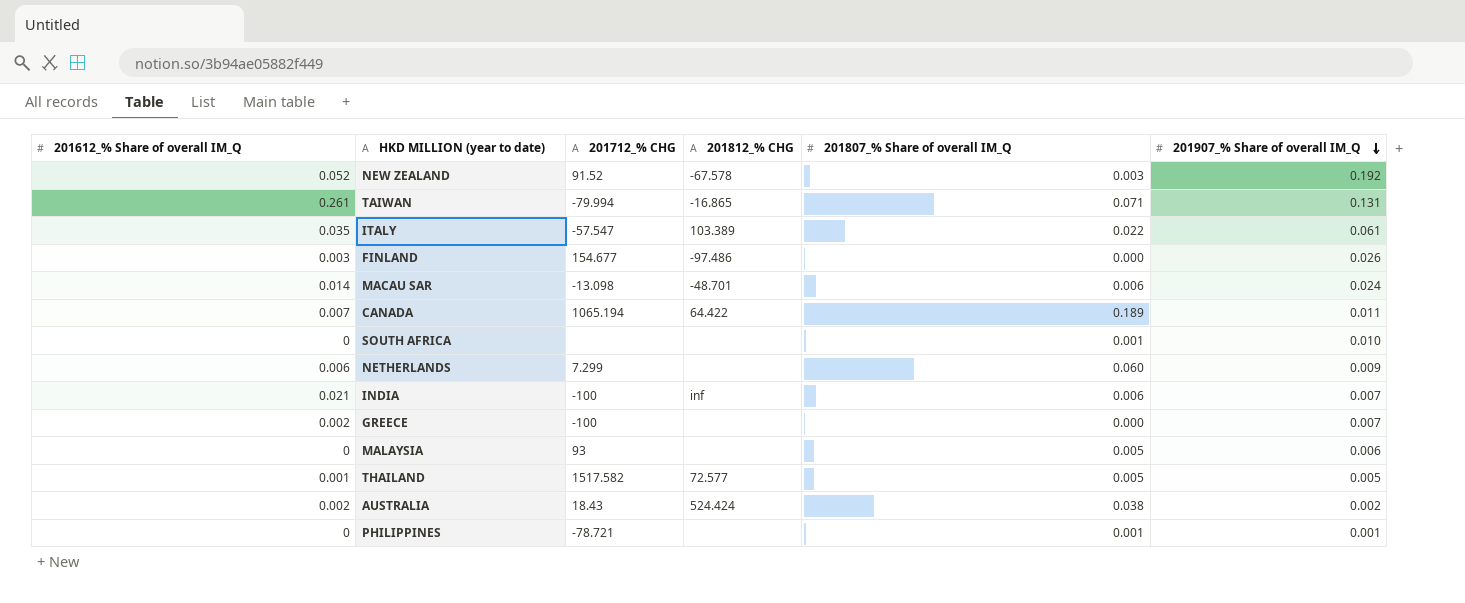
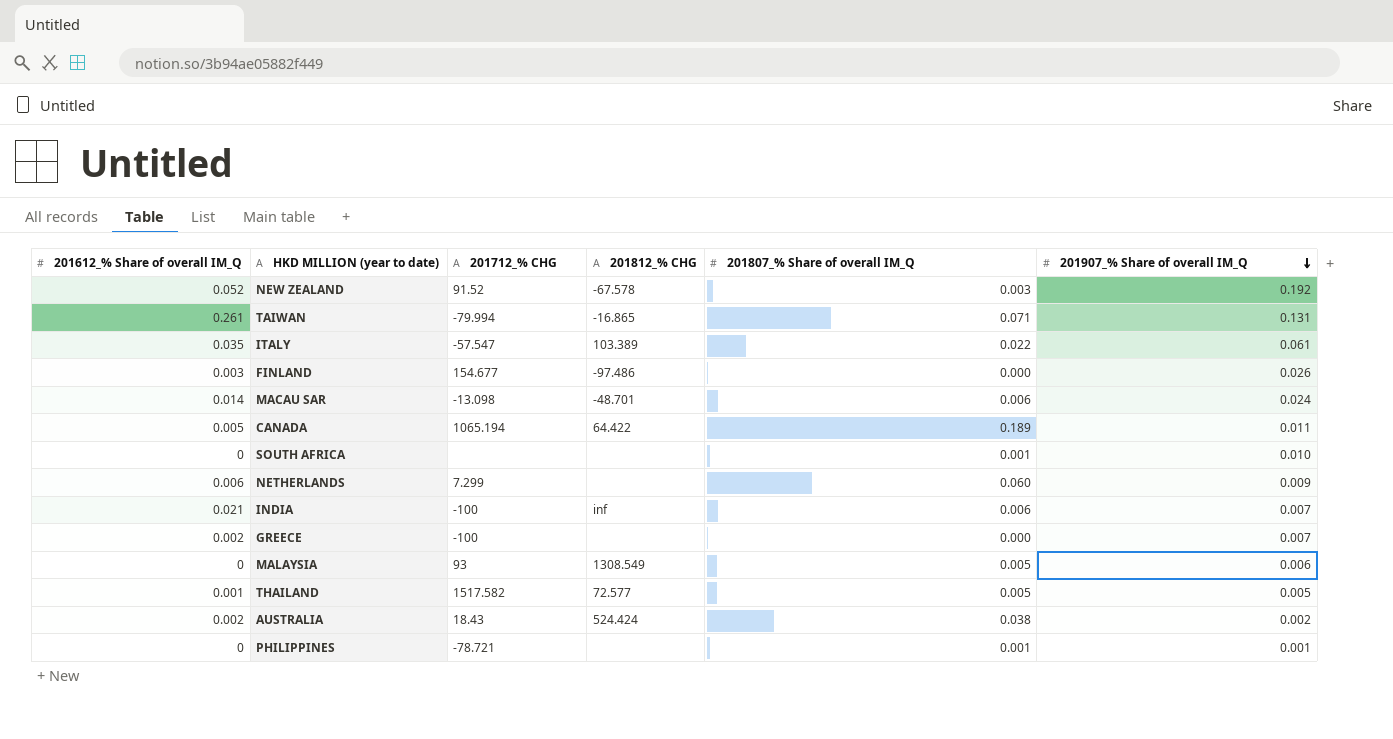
CANADA | 201612_% Share of overall IM_Q: 0.007 -> 0.005
MALAYSIA | 201812_% CHG: none -> 1308.549

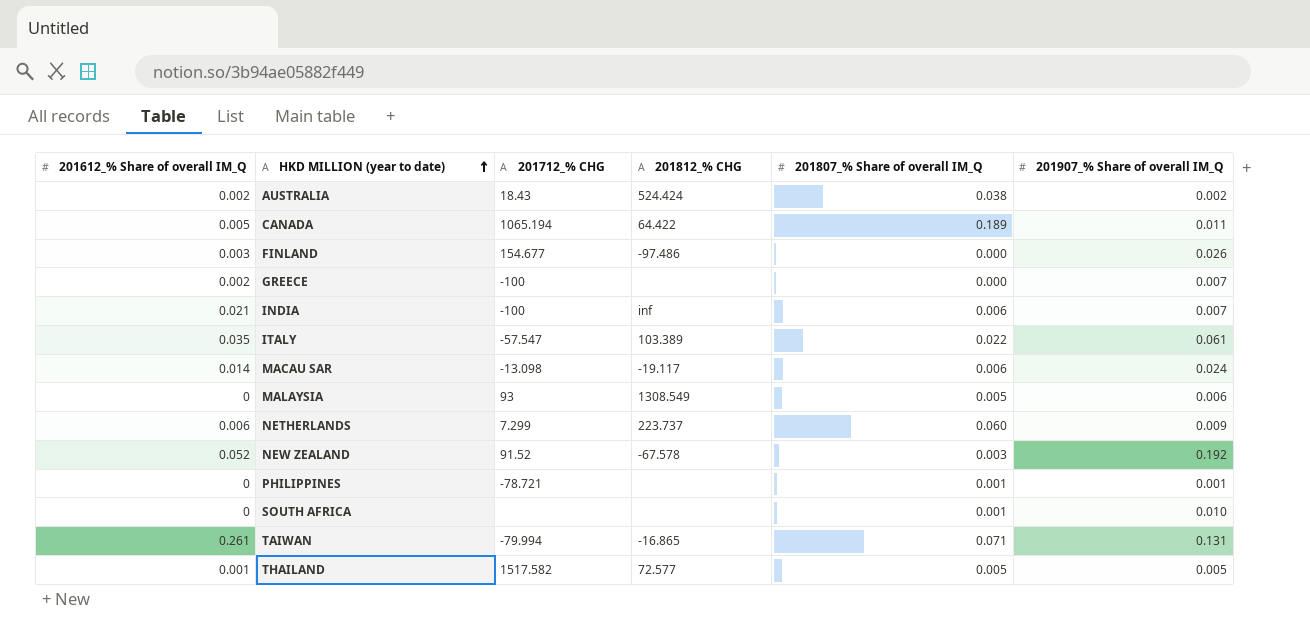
row order: 201907_% Share of overall IM_Q descending -> HKD MILLION (year to date) ascending
MACAU SAR | 201812_% CHG: -48.701 -> -19.117
NETHERLANDS | 201812_% CHG: none -> 223.737

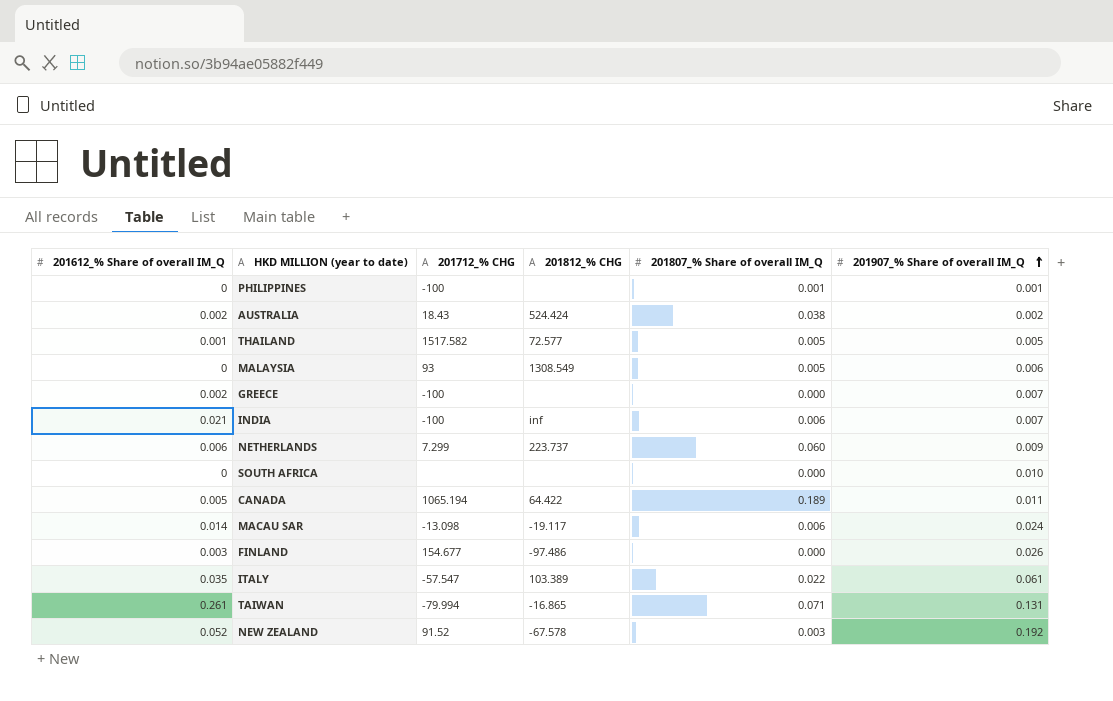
row order: HKD MILLION (year to date) ascending -> 201907_% Share of overall IM_Q ascending
PHILIPPINES | 201712_% CHG: -78.721 -> -100
SOUTH AFRICA | 201807_% Share of overall IM_Q: 0.001 -> 0.000

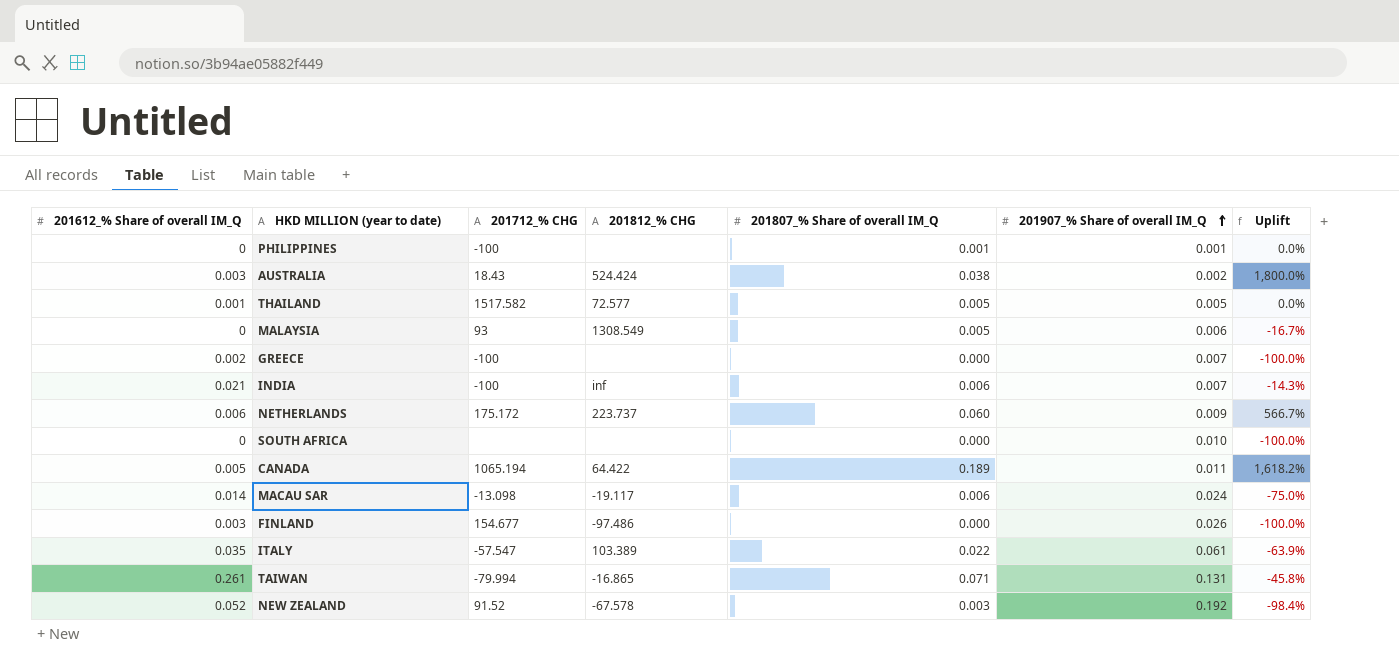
column Uplift | formula: none -> ([201807_% Share of overall IM_Q] - [201907_% Share of overall IM_Q]) / [201907_% Share of overall IM_Q]
AUSTRALIA | 201612_% Share of overall IM_Q: 0.002 -> 0.003
NETHERLANDS | 201712_% CHG: 7.299 -> 175.172

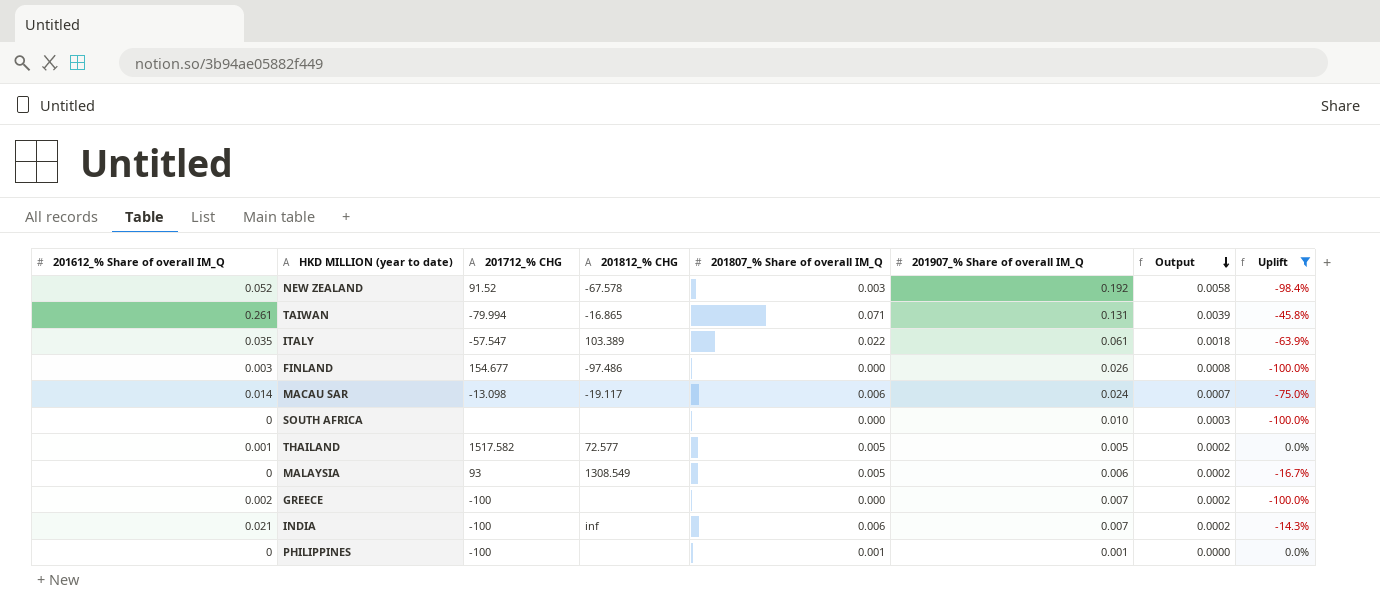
filter: none -> Uplift <= 0.0%
row order: 201907_% Share of overall IM_Q ascending -> Output descending
column Output | formula: none -> [201907_% Share of overall IM_Q] * 0.03

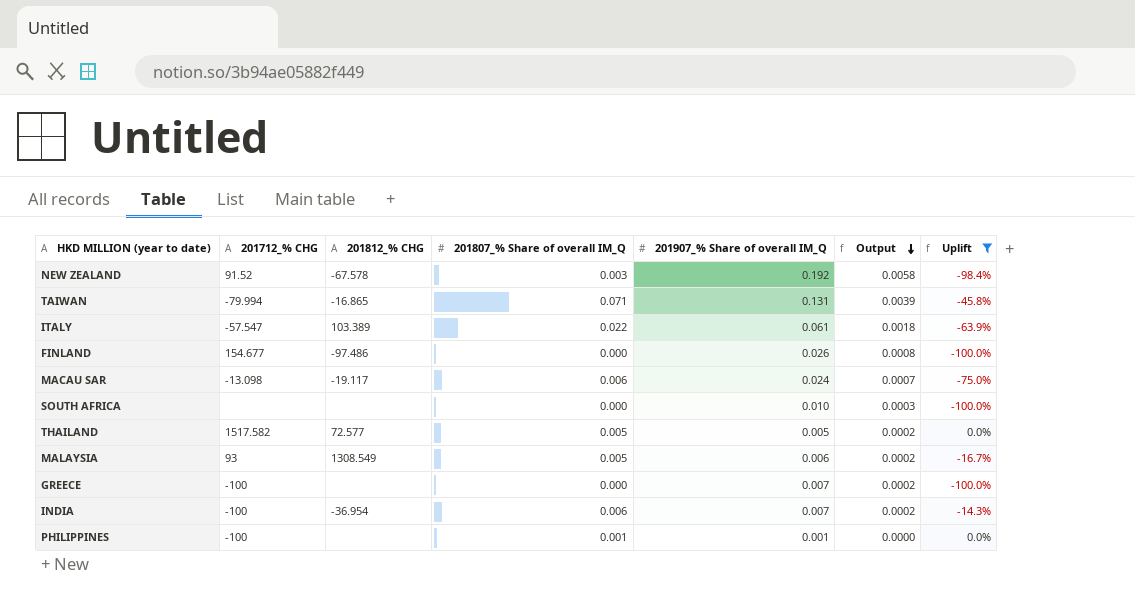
column 201612_% Share of overall IM_Q | position: 1 -> none
INDIA | 201812_% CHG: inf -> -36.954

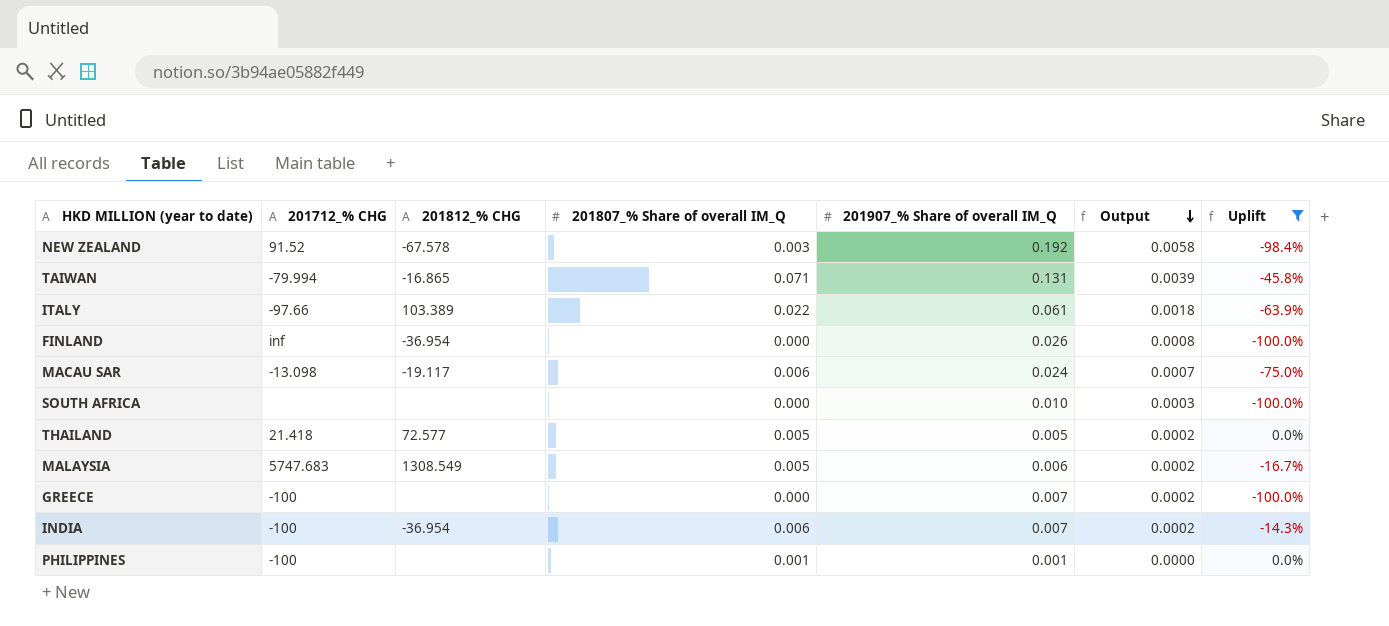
ITALY | 201712_% CHG: -57.547 -> -97.66
FINLAND | 201712_% CHG: 154.677 -> inf
FINLAND | 201812_% CHG: -97.486 -> -36.954
THAILAND | 201712_% CHG: 1517.582 -> 21.418
MALAYSIA | 201712_% CHG: 93 -> 5747.683

